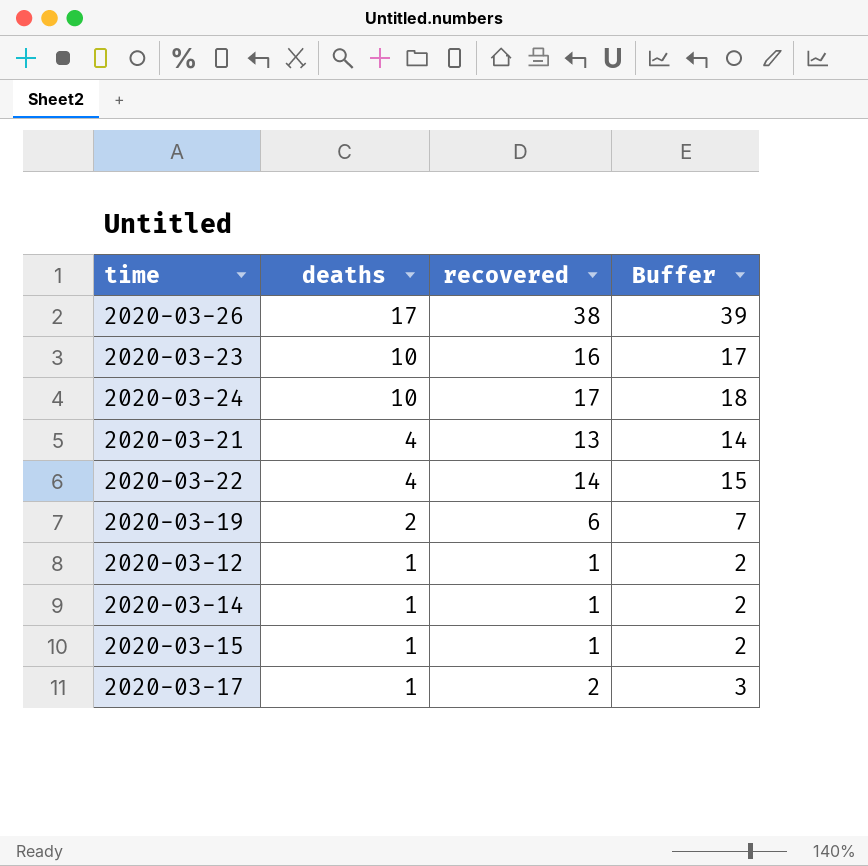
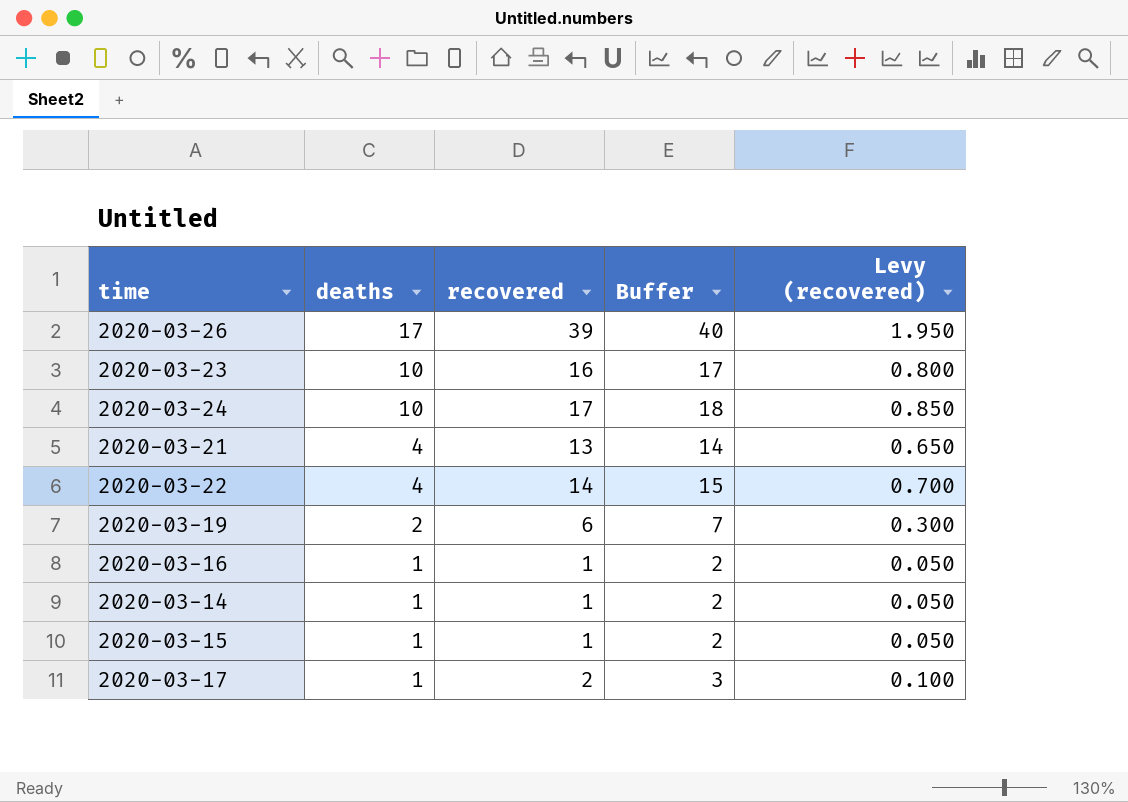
column Levy (recovered) | formula: none -> [recovered] * 0.05
row 2020-03-12: 1 | 1 | 2 -> none
2020-03-26 | recovered: 38 -> 39
2020-03-26 | Buffer: 39 -> 40
row 2020-03-16: none -> 1 | 1 | 2 | 0.050

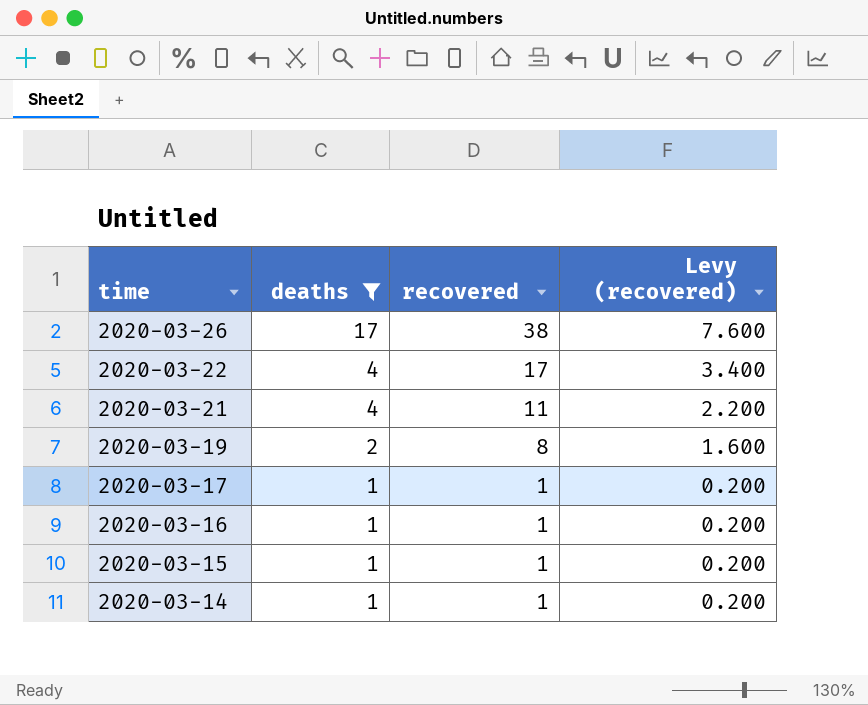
filter: none -> deaths != 10
row order: deaths descending -> time descending
column Buffer | formula: [recovered] + 1 -> none
column Levy (recovered) | formula: [recovered] * 0.05 -> [recovered] * 0.2
2020-03-26 | recovered: 39 -> 38
2020-03-22 | recovered: 14 -> 17
2020-03-21 | recovered: 13 -> 11
2020-03-19 | recovered: 6 -> 8
2020-03-17 | recovered: 2 -> 1

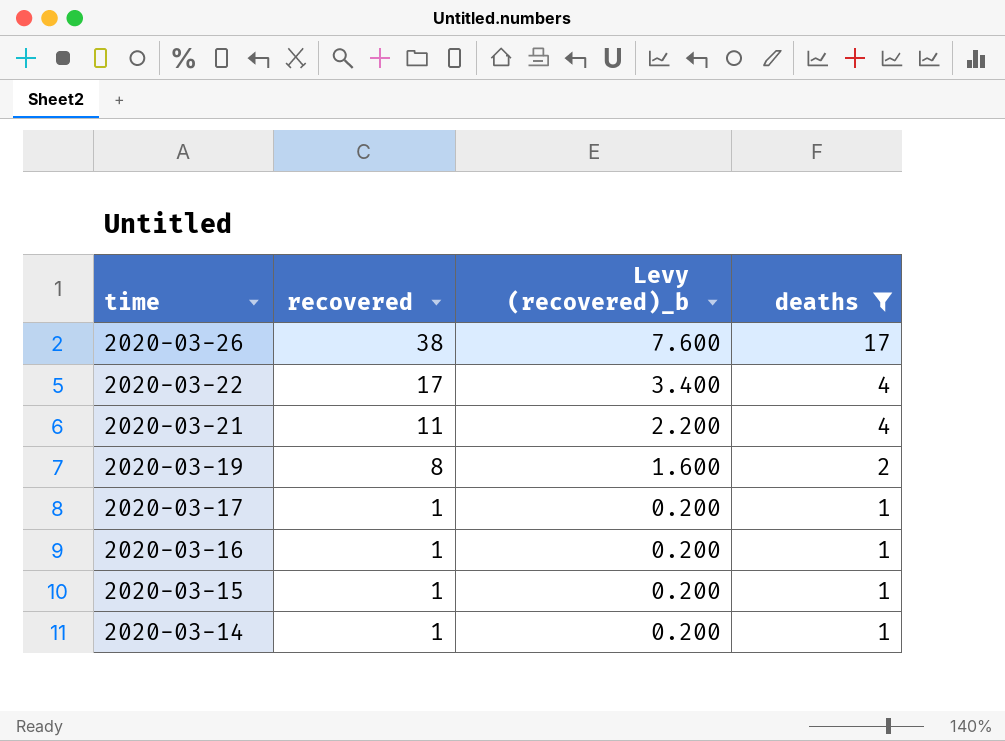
column name: Levy (recovered) -> Levy (recovered)_b
column deaths | position: 2 -> 4

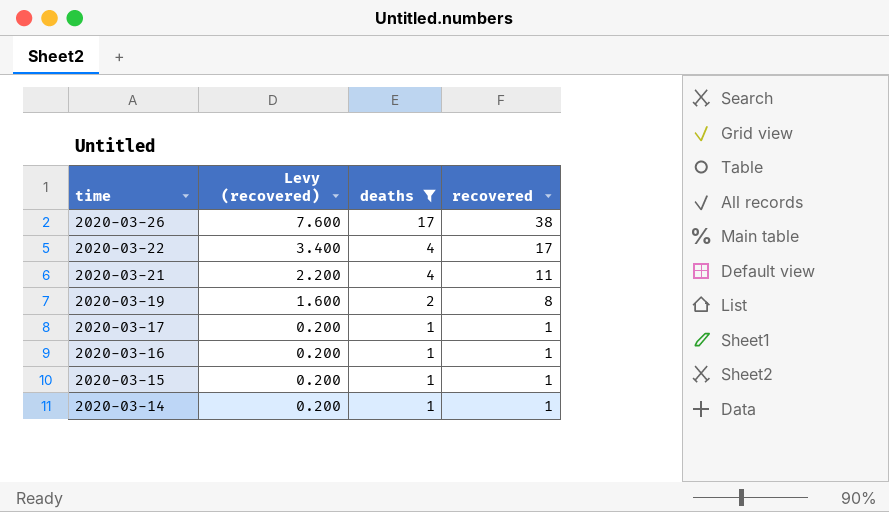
column name: Levy (recovered)_b -> Levy (recovered)
column recovered | position: 2 -> 4

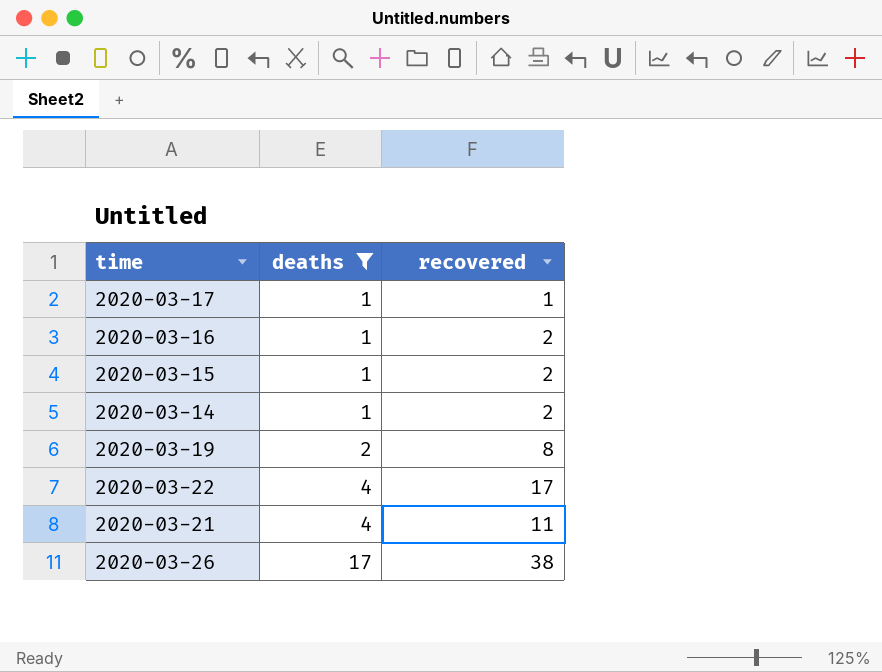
row order: time descending -> deaths ascending
column Levy (recovered) | formula: [recovered] * 0.2 -> none
2020-03-16 | recovered: 1 -> 2
2020-03-15 | recovered: 1 -> 2
2020-03-14 | recovered: 1 -> 2

